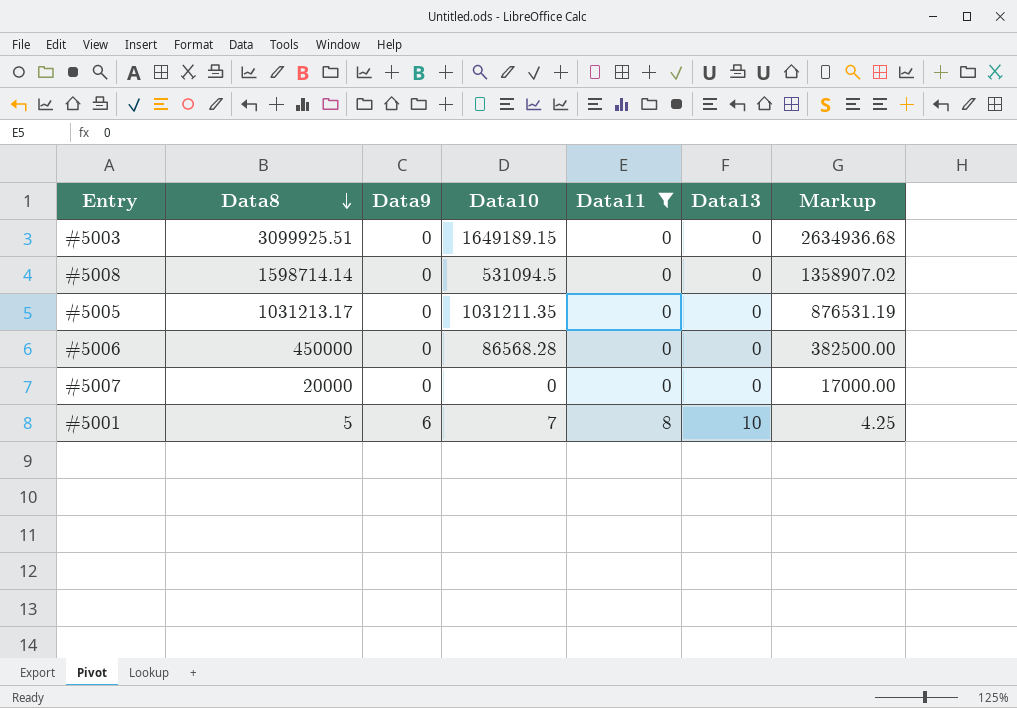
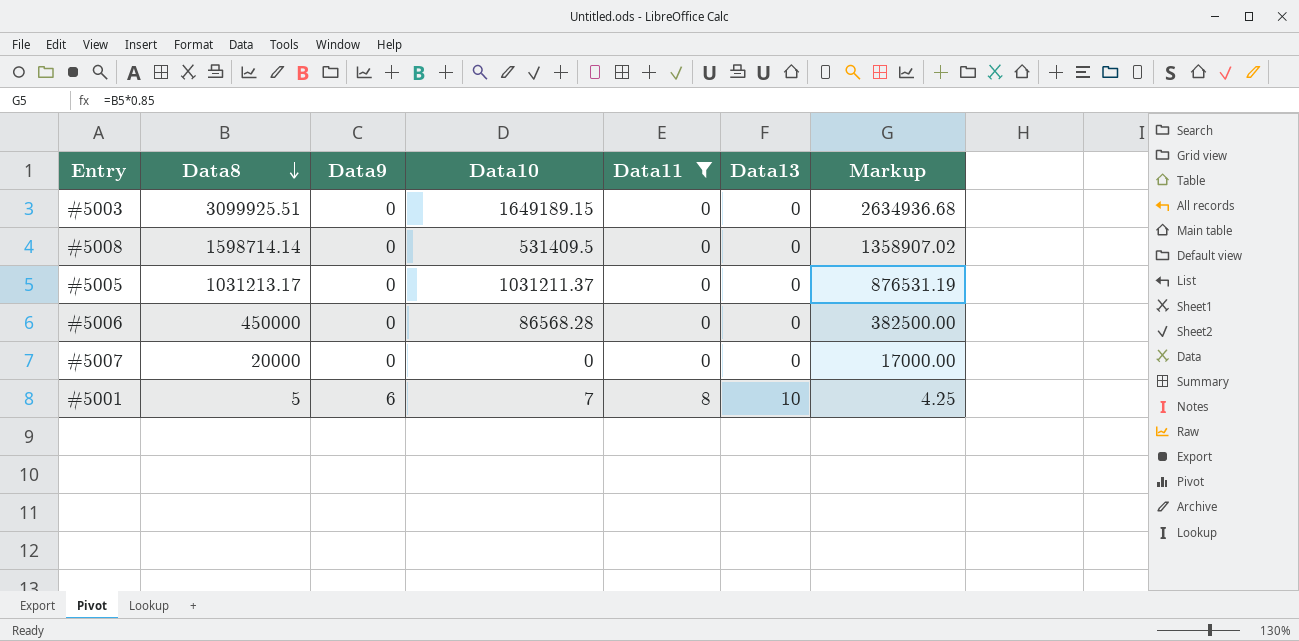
#5008 | Data10: 531094.5 -> 531409.5
#5005 | Data10: 1031211.35 -> 1031211.37

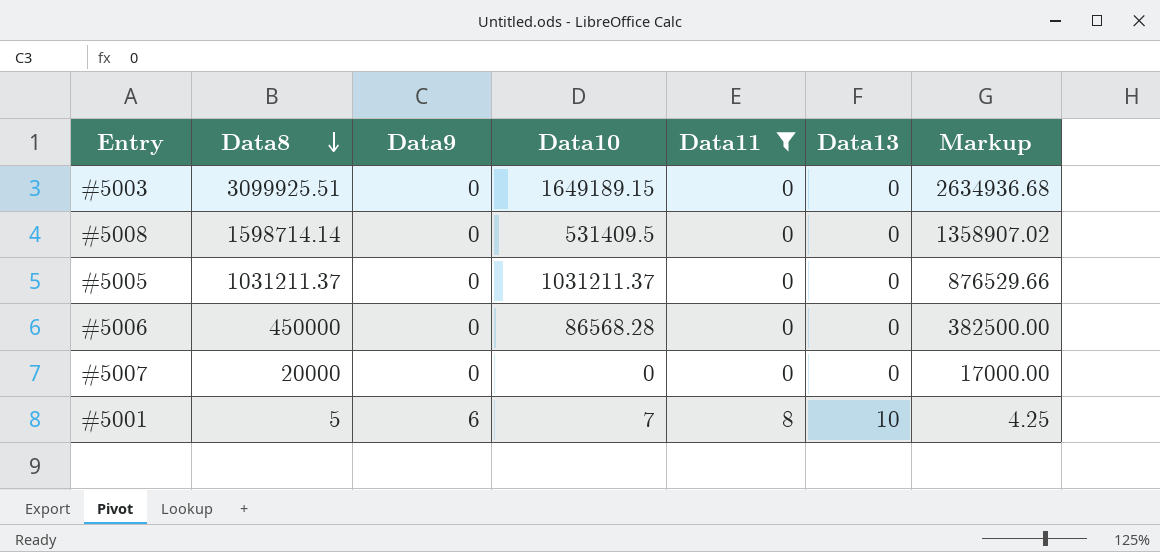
#5005 | Data8: 1031213.17 -> 1031211.37
#5005 | Markup: 876531.19 -> 876529.66

